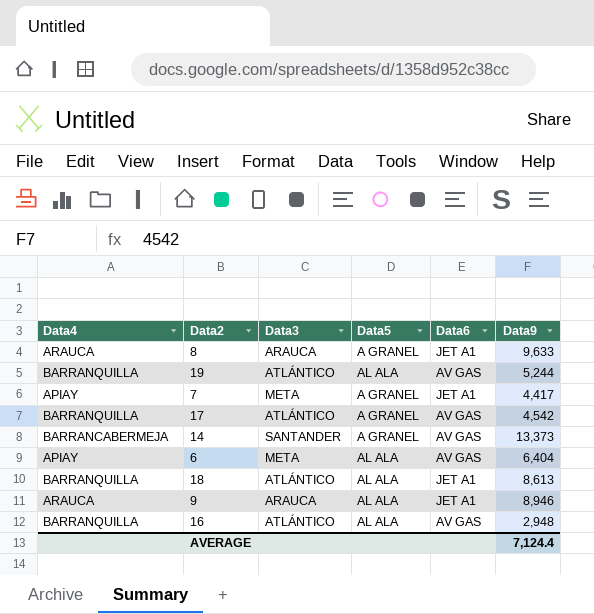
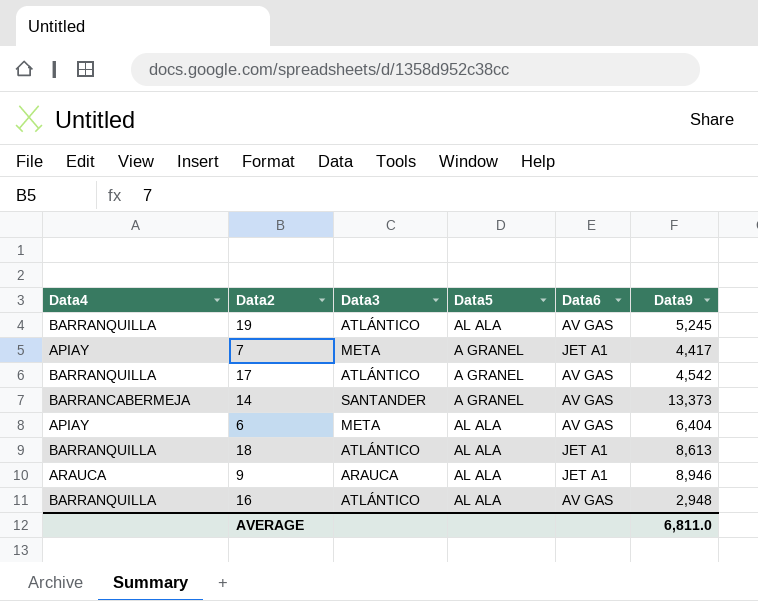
row 8: ARAUCA | ARAUCA | A GRANEL | JET A1 | 9,633 -> none
19 | Data9: 5,244 -> 5,245
AVERAGE | Data9: 7,124.4 -> 6,811.0

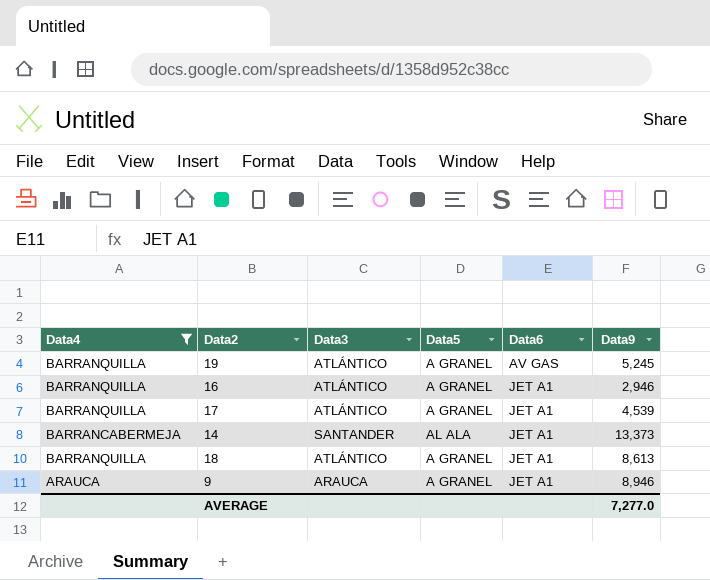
filter: none -> Data4 != APIAY
row order: none -> Data6 ascending
19 | Data5: AL ALA -> A GRANEL
16 | Data5: AL ALA -> A GRANEL
16 | Data6: AV GAS -> JET A1
16 | Data9: 2,948 -> 2,946
17 | Data6: AV GAS -> JET A1
17 | Data9: 4,542 -> 4,539
14 | Data5: A GRANEL -> AL ALA
14 | Data6: AV GAS -> JET A1
18 | Data5: AL ALA -> A GRANEL
9 | Data5: AL ALA -> A GRANEL
AVERAGE | Data9: 6,811.0 -> 7,277.0

